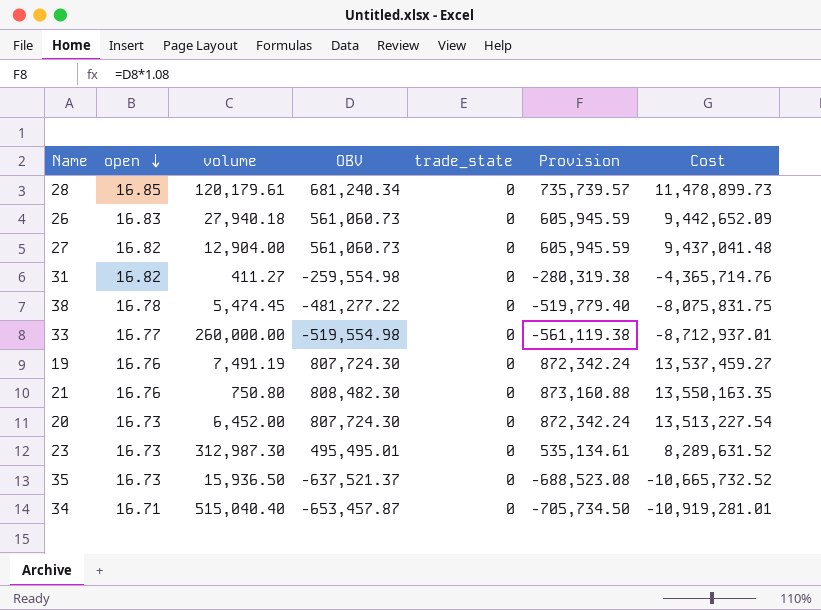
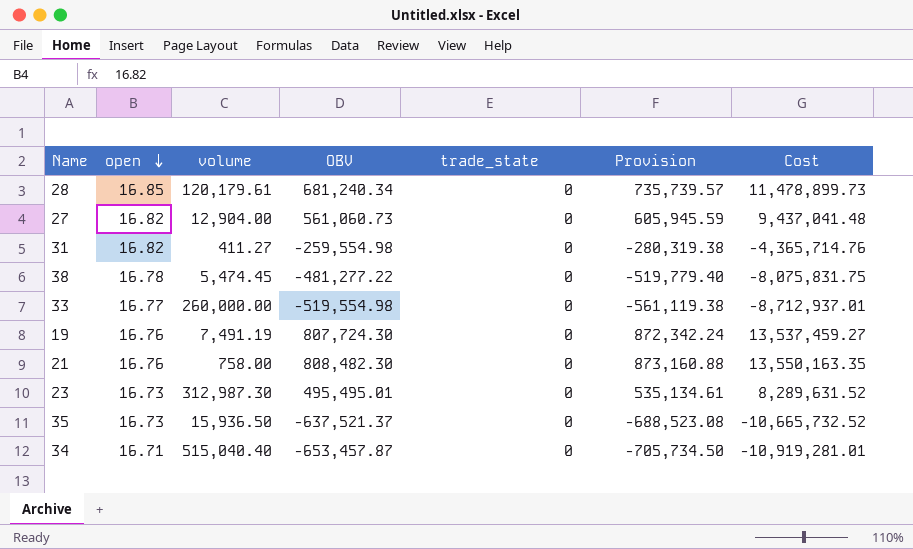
row 26: 16.83 | 27,940.18 | 561,060.73 | 0 | 605,945.59 | 9,442,652.09 -> none
row 20: 16.73 | 6,452.00 | 807,724.30 | 0 | 872,342.24 | 13,513,227.54 -> none
21 | volume: 750.80 -> 758.00

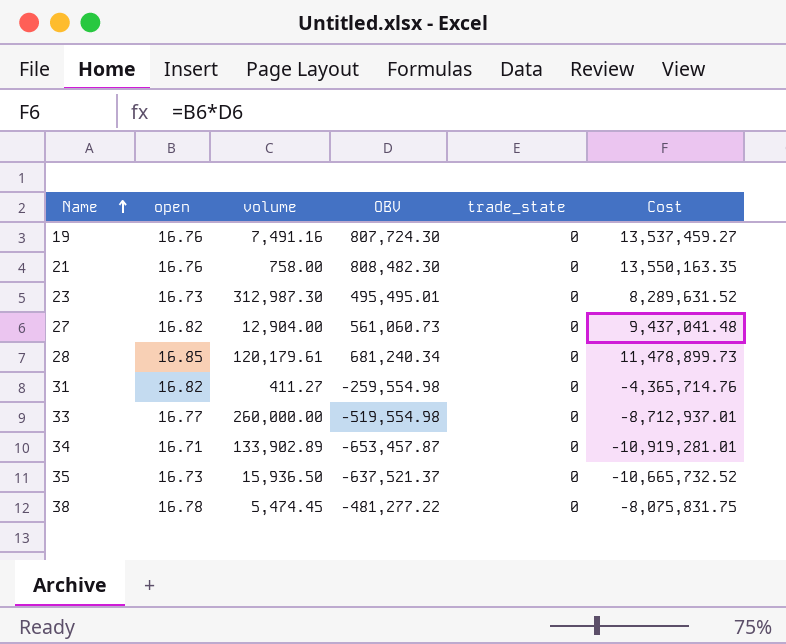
row order: open descending -> Name ascending
column Provision | formula: [OBV] * 1.08 -> none
19 | volume: 7,491.19 -> 7,491.16
34 | volume: 515,040.40 -> 133,902.89

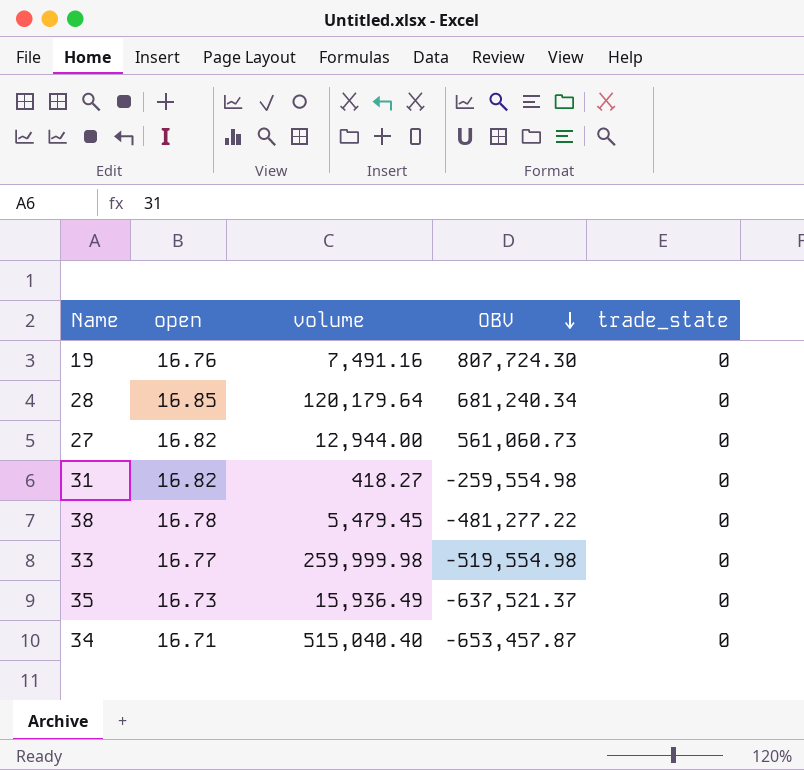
row order: Name ascending -> OBV descending
column Cost | formula: [open] * [OBV] -> none
row 21: 16.76 | 758.00 | 808,482.30 | 0 | 13,550,163.35 -> none
row 23: 16.73 | 312,987.30 | 495,495.01 | 0 | 8,289,631.52 -> none
28 | volume: 120,179.61 -> 120,179.64
27 | volume: 12,904.00 -> 12,944.00
31 | volume: 411.27 -> 418.27
38 | volume: 5,474.45 -> 5,479.45
33 | volume: 260,000.00 -> 259,999.98
35 | volume: 15,936.50 -> 15,936.49
34 | volume: 133,902.89 -> 515,040.40

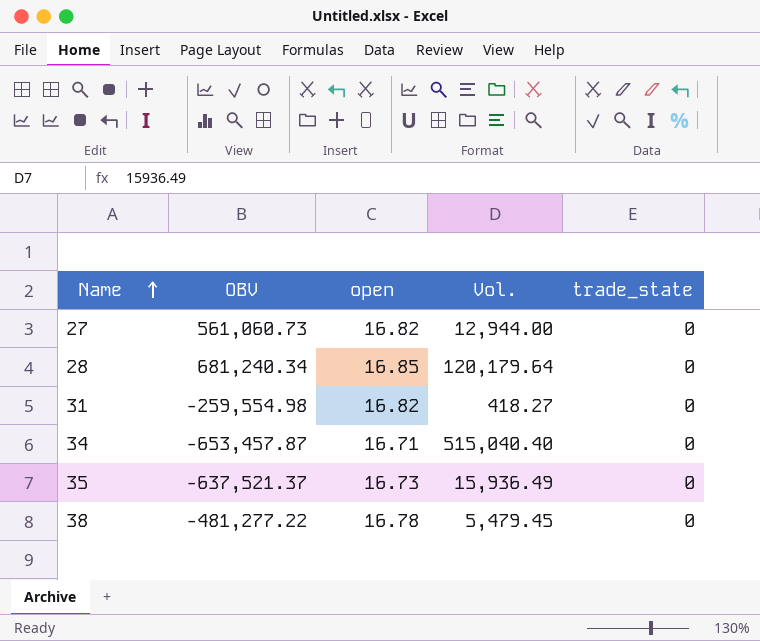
row order: OBV descending -> Name ascending
column OBV | position: 4 -> 2
column name: volume -> Vol.
row 19: 16.76 | 7,491.16 | 807,724.30 | 0 -> none
row 33: 16.77 | 259,999.98 | -519,554.98 | 0 -> none

